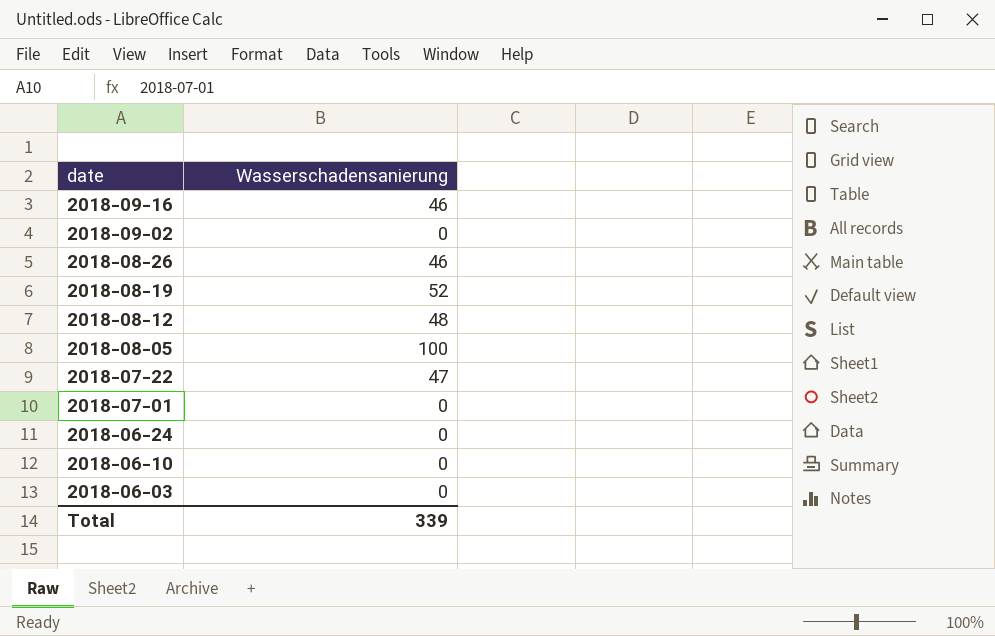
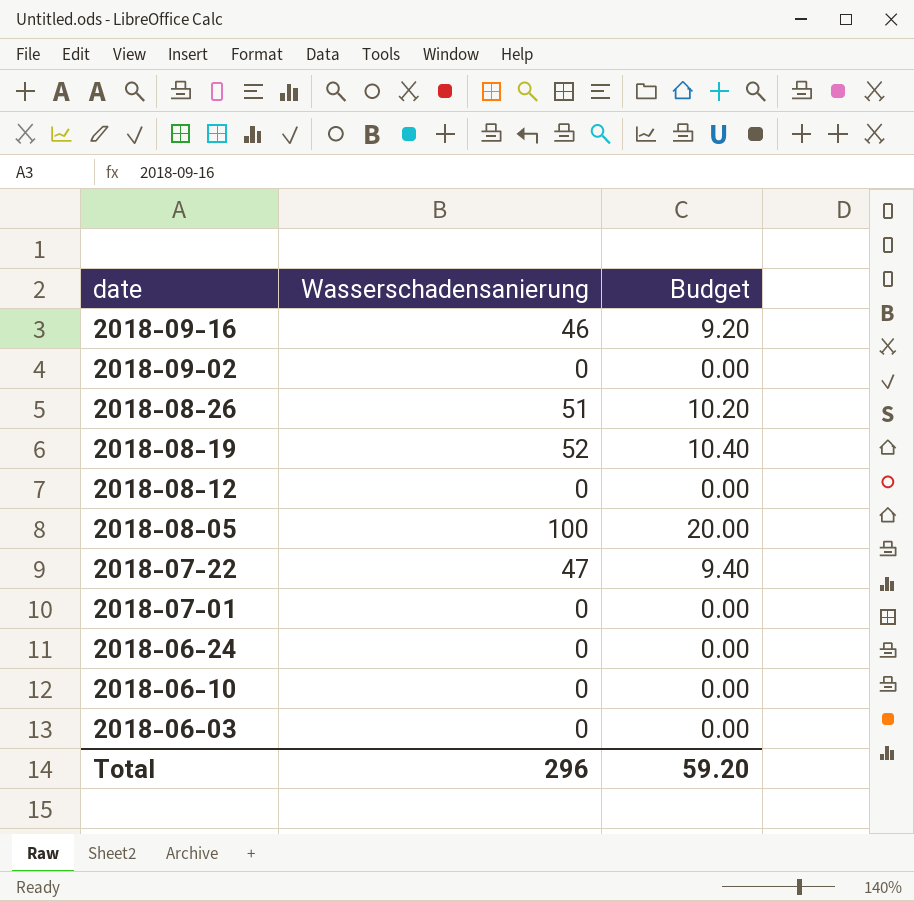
column Budget | formula: none -> [Wasserschadensanierung] * 0.2
2018-08-26 | Wasserschadensanierung: 46 -> 51
2018-08-12 | Wasserschadensanierung: 48 -> 0
Total | Wasserschadensanierung: 339 -> 296

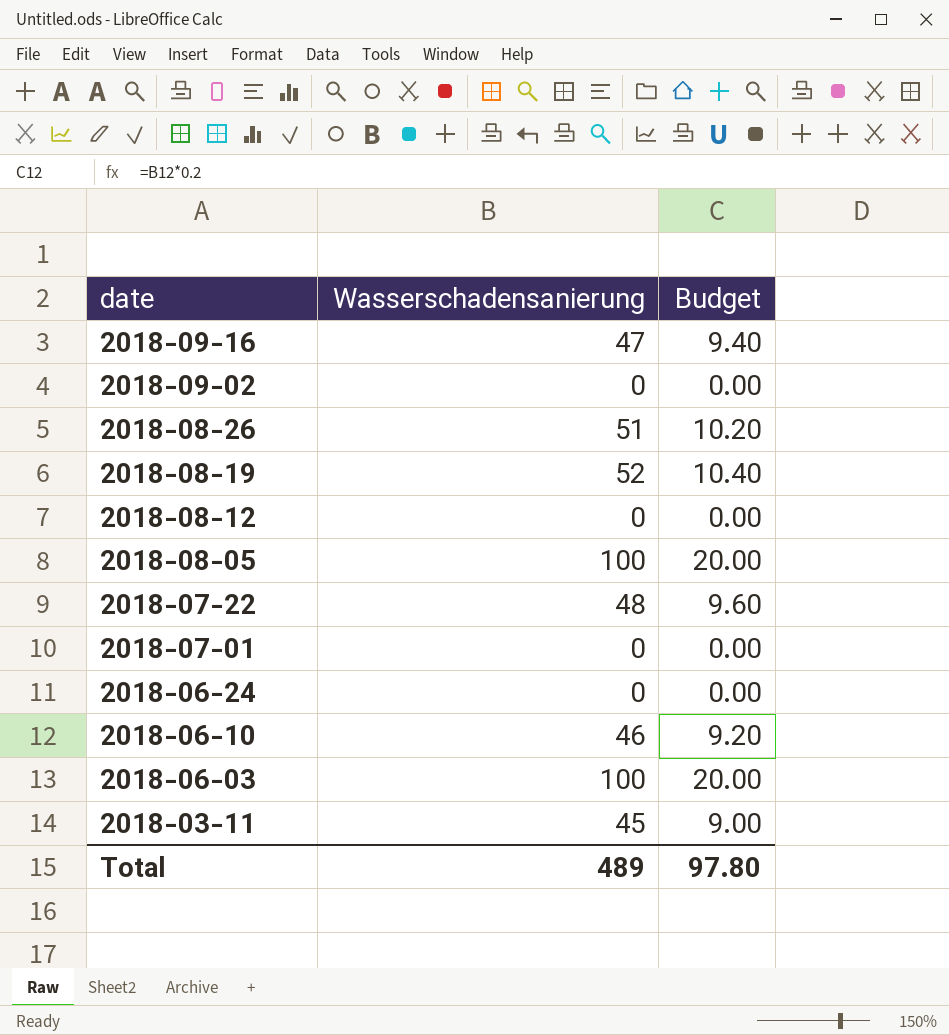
2018-09-16 | Wasserschadensanierung: 46 -> 47
2018-09-16 | Budget: 9.20 -> 9.40
2018-07-22 | Wasserschadensanierung: 47 -> 48
2018-07-22 | Budget: 9.40 -> 9.60
2018-06-10 | Wasserschadensanierung: 0 -> 46
2018-06-10 | Budget: 0.00 -> 9.20
2018-06-03 | Wasserschadensanierung: 0 -> 100
2018-06-03 | Budget: 0.00 -> 20.00
row 2018-03-11: none -> 45 | 9.00
Total | Wasserschadensanierung: 296 -> 489
Total | Budget: 59.20 -> 97.80

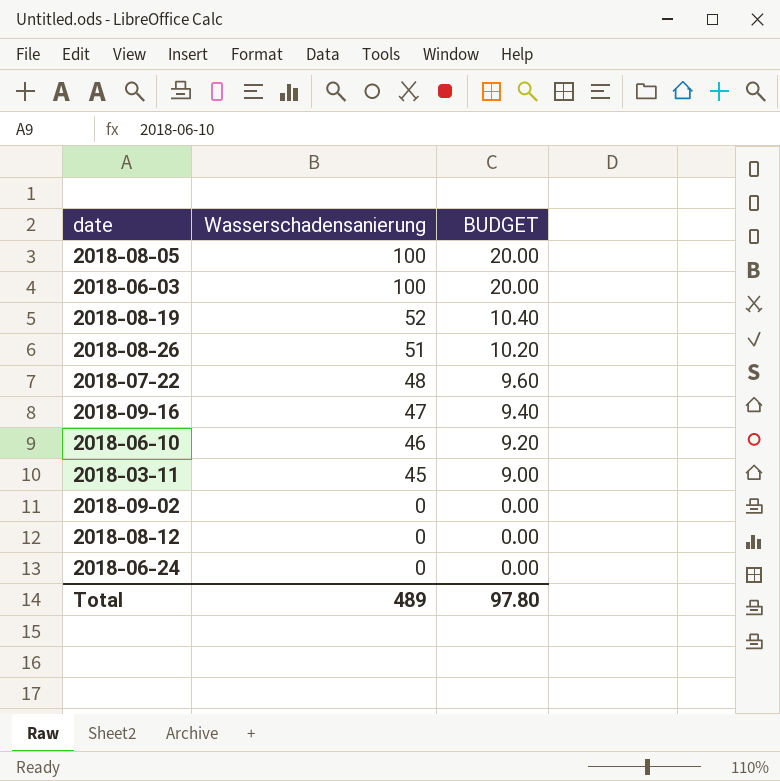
row order: date descending -> Wasserschadensanierung descending
column name: Budget -> BUDGET
row 2018-07-01: 0 | 0.00 -> none

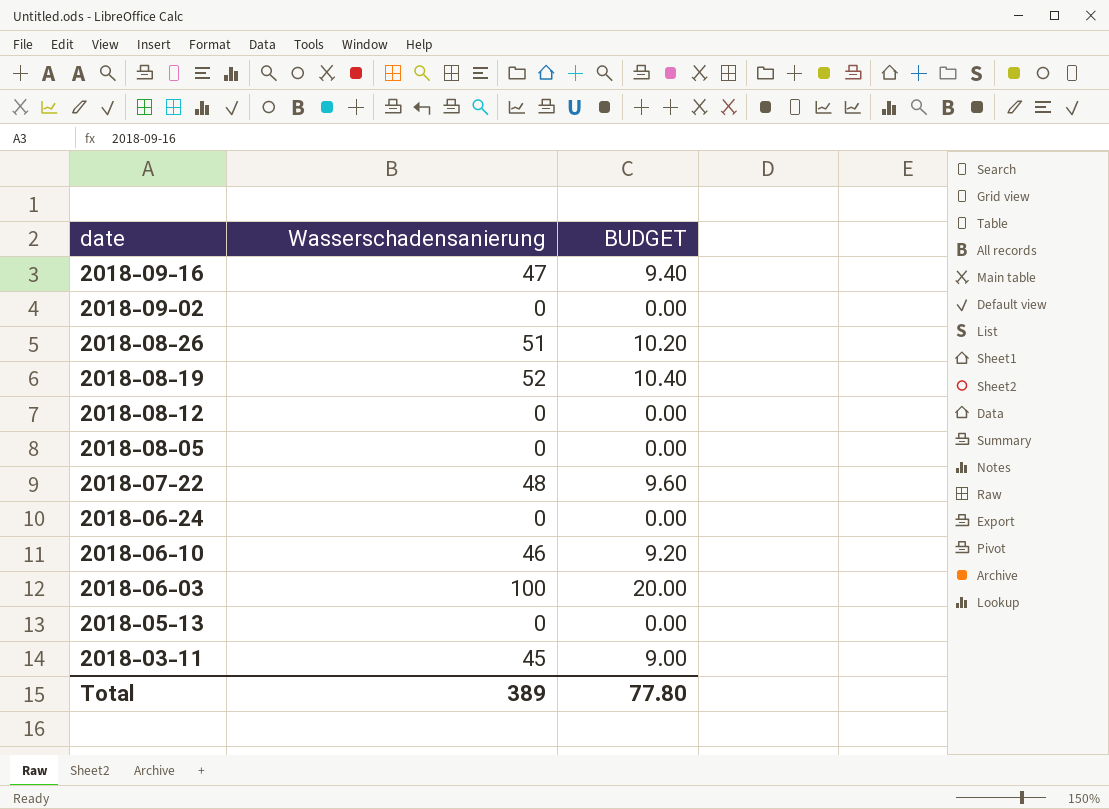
row order: Wasserschadensanierung descending -> date descending
2018-08-05 | Wasserschadensanierung: 100 -> 0
2018-08-05 | BUDGET: 20.00 -> 0.00
row 2018-05-13: none -> 0 | 0.00
Total | Wasserschadensanierung: 489 -> 389
Total | BUDGET: 97.80 -> 77.80

